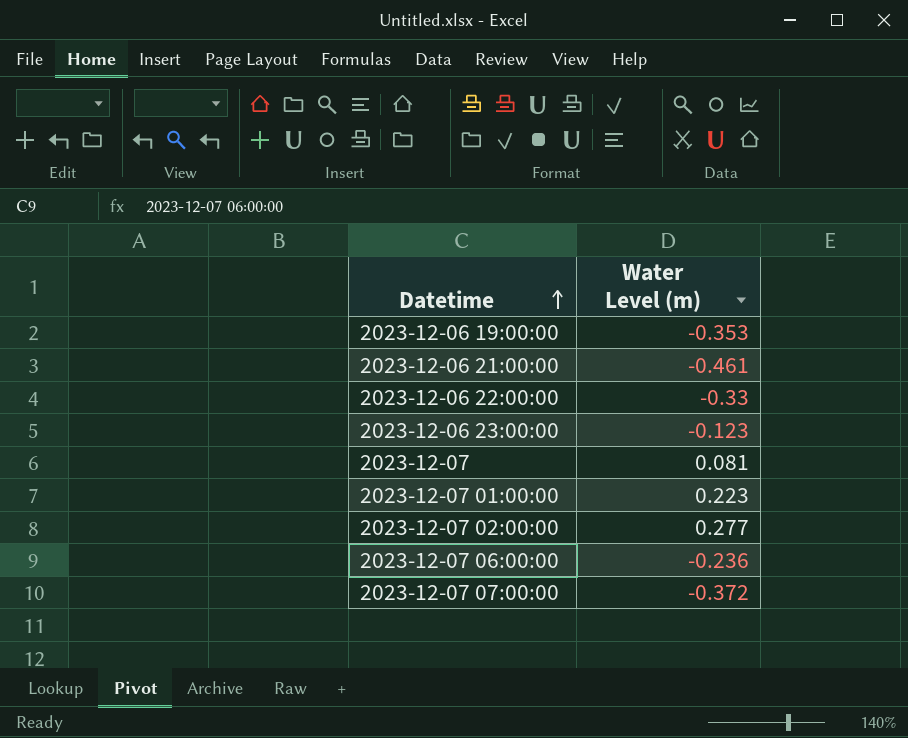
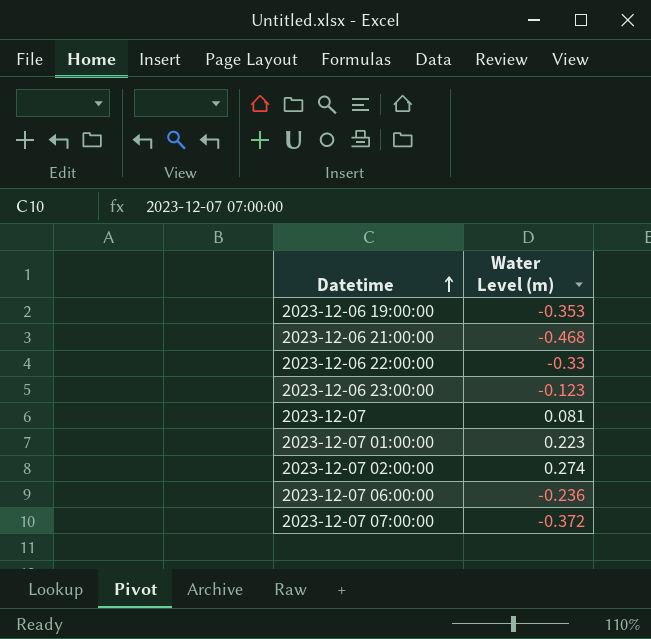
2023-12-06 21:00:00 | Water Level (m): -0.461 -> -0.468
2023-12-07 02:00:00 | Water Level (m): 0.277 -> 0.274

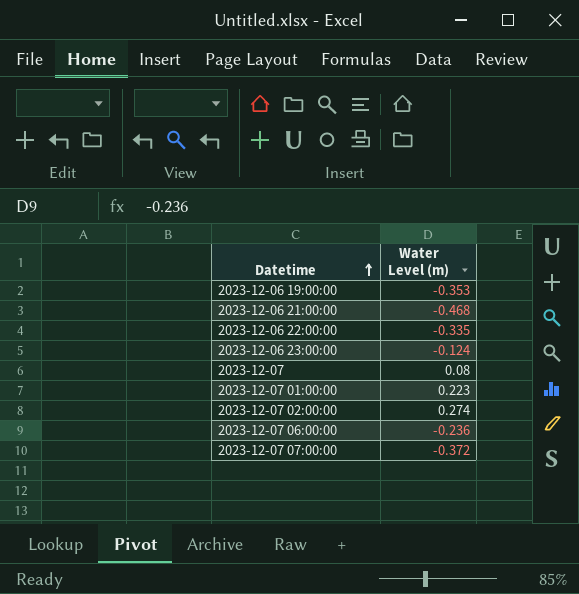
2023-12-06 22:00:00 | Water Level (m): -0.33 -> -0.335
2023-12-06 23:00:00 | Water Level (m): -0.123 -> -0.124
2023-12-07 | Water Level (m): 0.081 -> 0.08

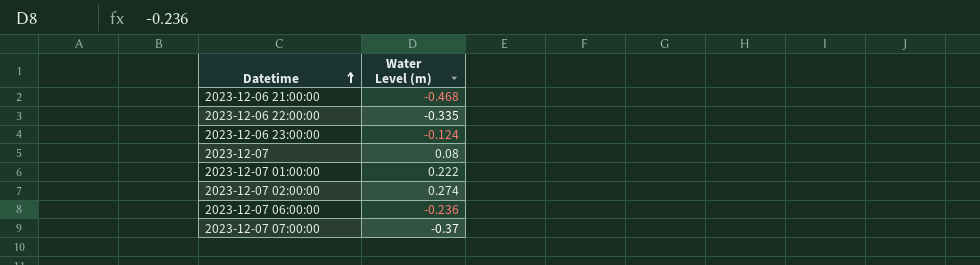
row 2023-12-06 19:00:00: -0.353 -> none
2023-12-07 01:00:00 | Water Level (m): 0.223 -> 0.222
2023-12-07 07:00:00 | Water Level (m): -0.372 -> -0.37

